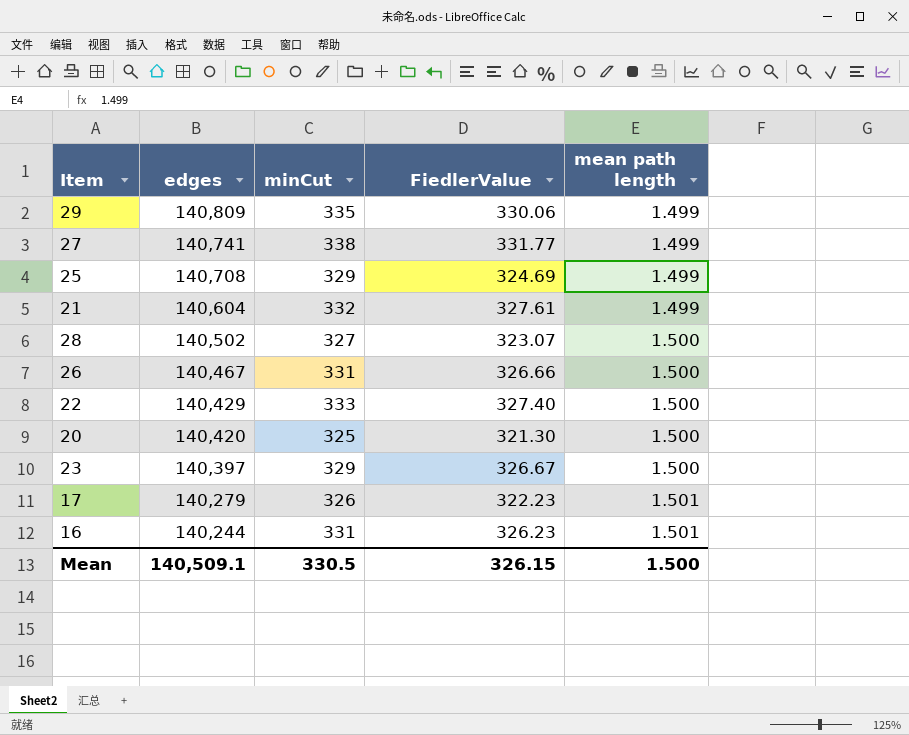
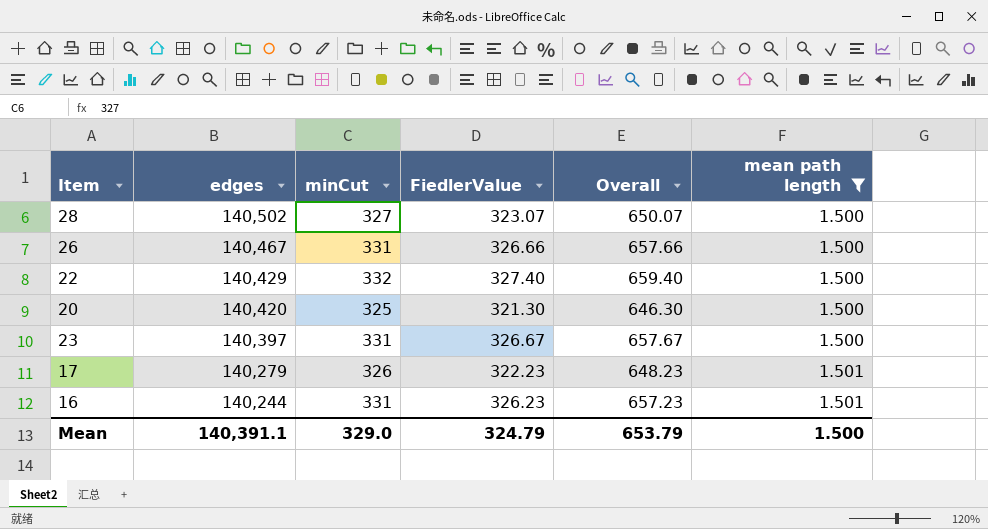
filter: none -> mean path length != 1.499
column Overall | formula: none -> [minCut] + [FiedlerValue]
22 | minCut: 333 -> 332
23 | minCut: 329 -> 331
Mean | edges: 140,509.1 -> 140,391.1
Mean | minCut: 330.5 -> 329.0
Mean | FiedlerValue: 326.15 -> 324.79

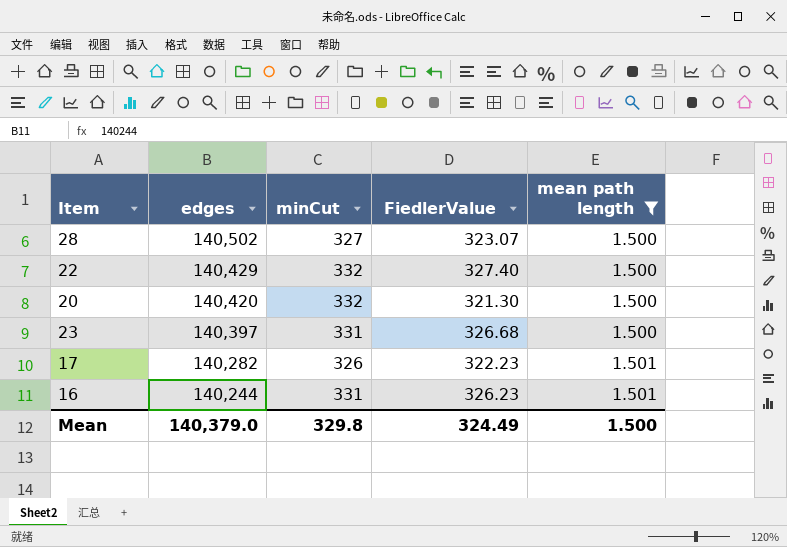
column Overall | formula: [minCut] + [FiedlerValue] -> none
row 26: 140,467 | 331 | 326.66 | 657.66 | 1.500 -> none
20 | minCut: 325 -> 332
23 | FiedlerValue: 326.67 -> 326.68
17 | edges: 140,279 -> 140,282
Mean | edges: 140,391.1 -> 140,379.0
Mean | minCut: 329.0 -> 329.8
Mean | FiedlerValue: 324.79 -> 324.49

